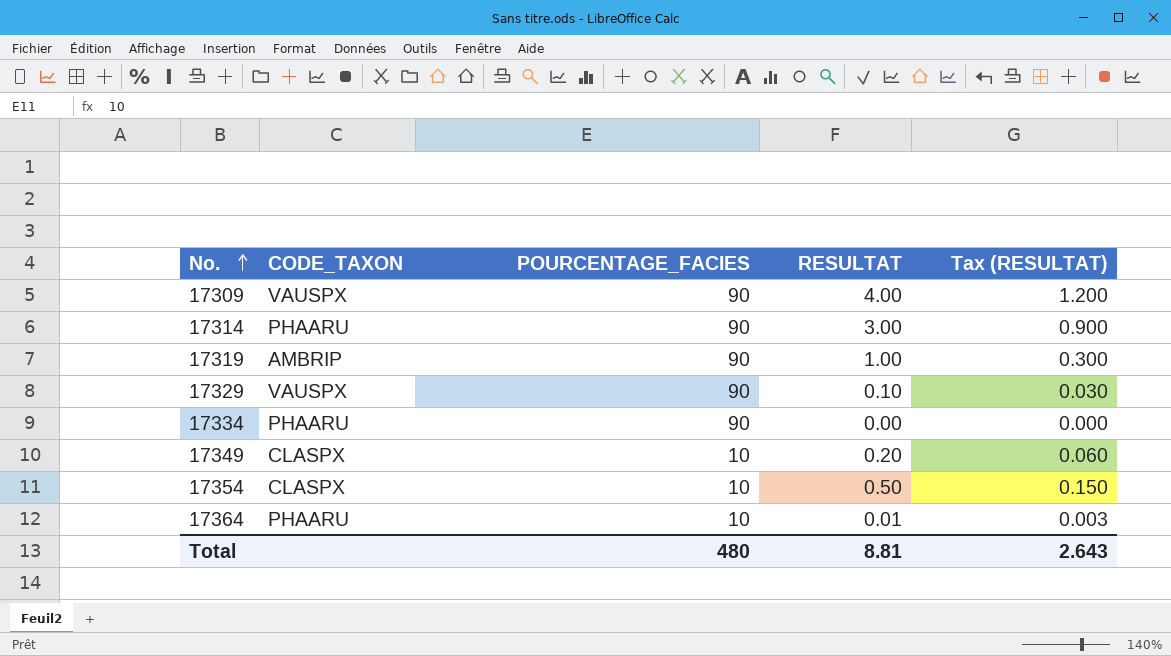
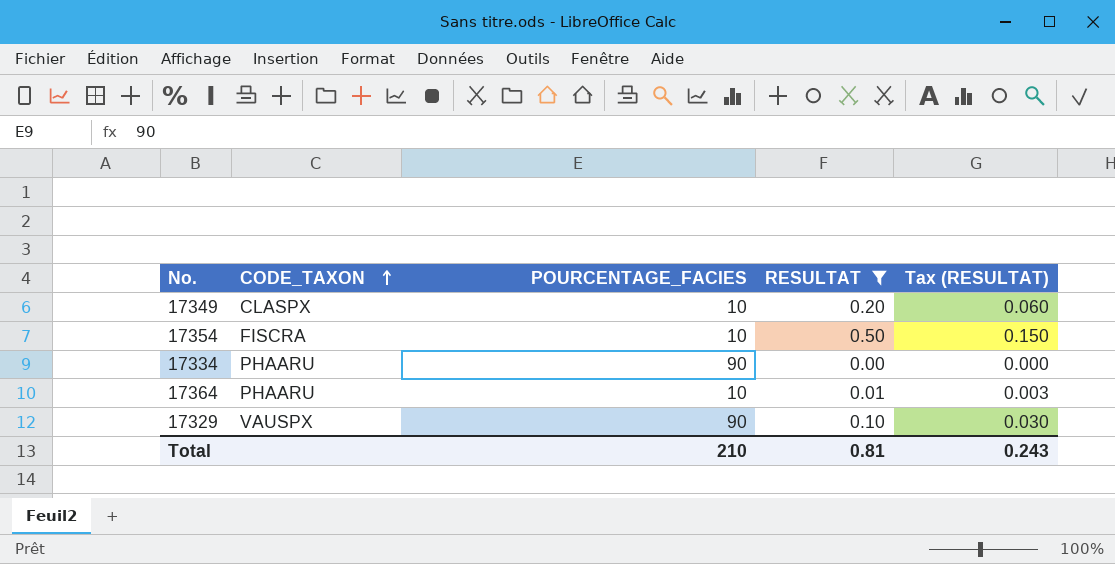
filter: none -> RESULTAT <= 0.50
row order: No. ascending -> CODE_TAXON ascending
17354 | CODE_TAXON: CLASPX -> FISCRA
Total | POURCENTAGE_FACIES: 480 -> 210
Total | RESULTAT: 8.81 -> 0.81
Total | Tax (RESULTAT): 2.643 -> 0.243

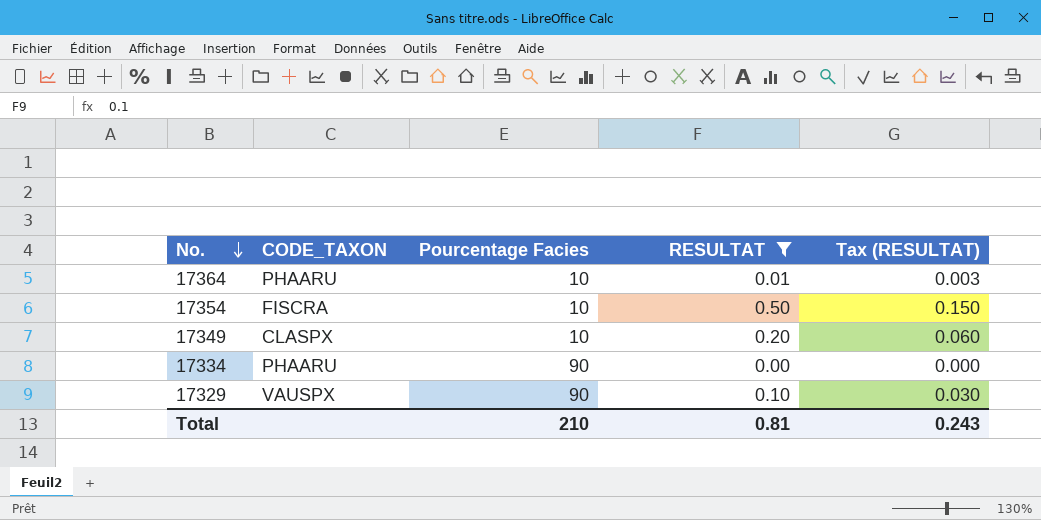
row order: CODE_TAXON ascending -> No. descending
column name: POURCENTAGE_FACIES -> Pourcentage Facies

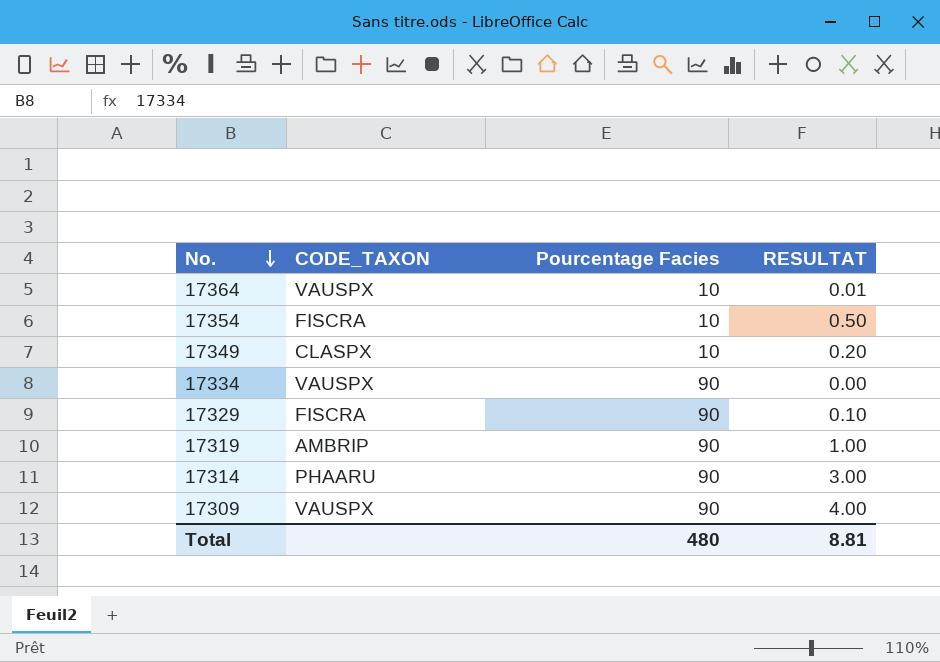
filter: RESULTAT <= 0.50 -> none
column Tax (RESULTAT) | formula: [RESULTAT] * 0.3 -> none
17364 | CODE_TAXON: PHAARU -> VAUSPX
17334 | CODE_TAXON: PHAARU -> VAUSPX
17329 | CODE_TAXON: VAUSPX -> FISCRA
Total | Pourcentage Facies: 210 -> 480
Total | RESULTAT: 0.81 -> 8.81

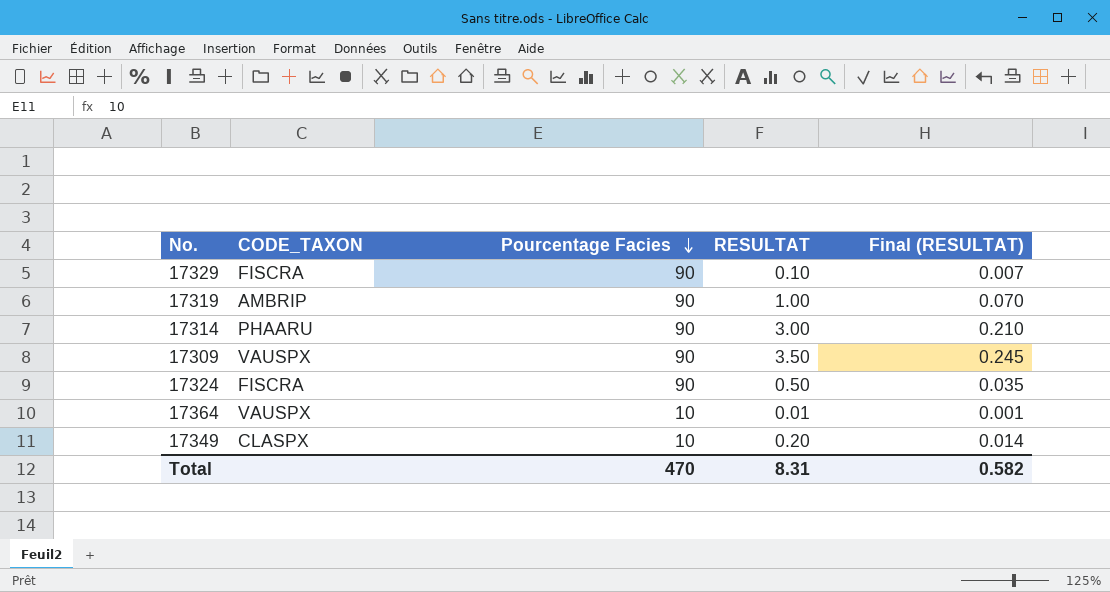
row order: No. descending -> Pourcentage Facies descending
column Final (RESULTAT) | formula: none -> [RESULTAT] * 0.07
row 17354: FISCRA | 10 | 0.50 -> none
row 17334: VAUSPX | 90 | 0.00 -> none
17309 | RESULTAT: 4.00 -> 3.50
row 17324: none -> FISCRA | 90 | 0.50 | 0.035
Total | Pourcentage Facies: 480 -> 470
Total | RESULTAT: 8.81 -> 8.31

